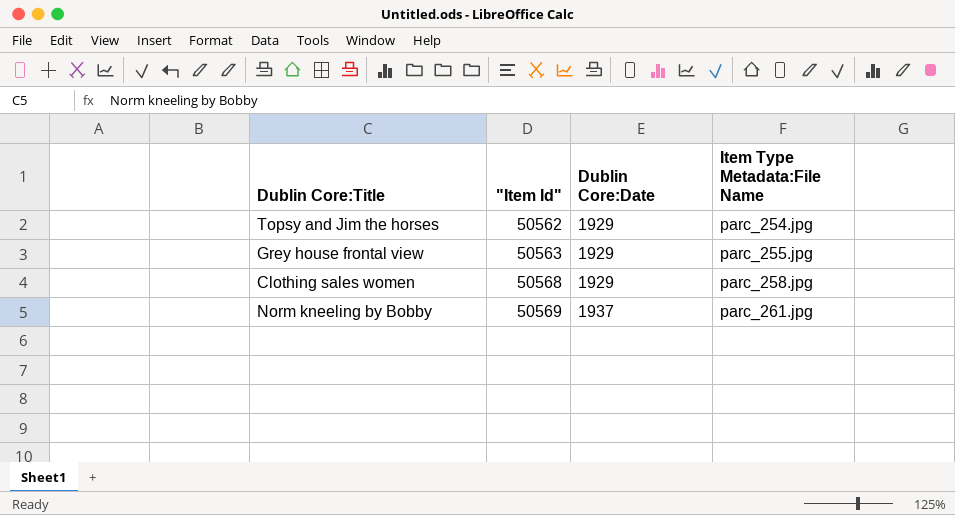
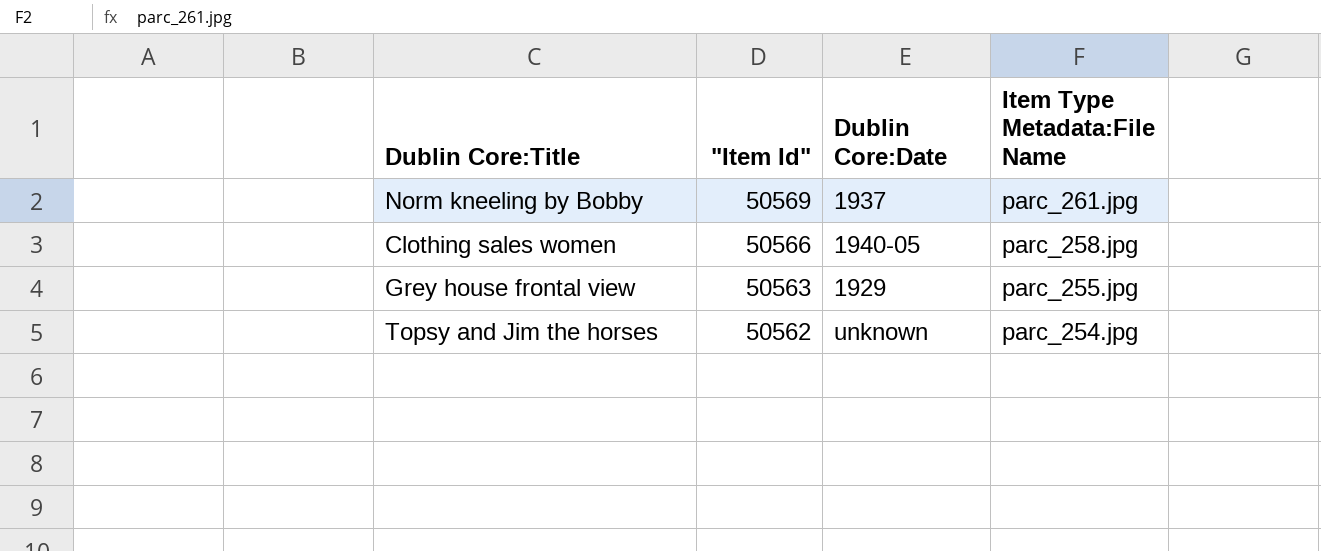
row order: "Item Id" ascending -> "Item Id" descending
Clothing sales women | "Item Id": 50568 -> 50566
Clothing sales women | Dublin Core:Date: 1929 -> 1940-05
Topsy and Jim the horses | Dublin Core:Date: 1929 -> unknown

